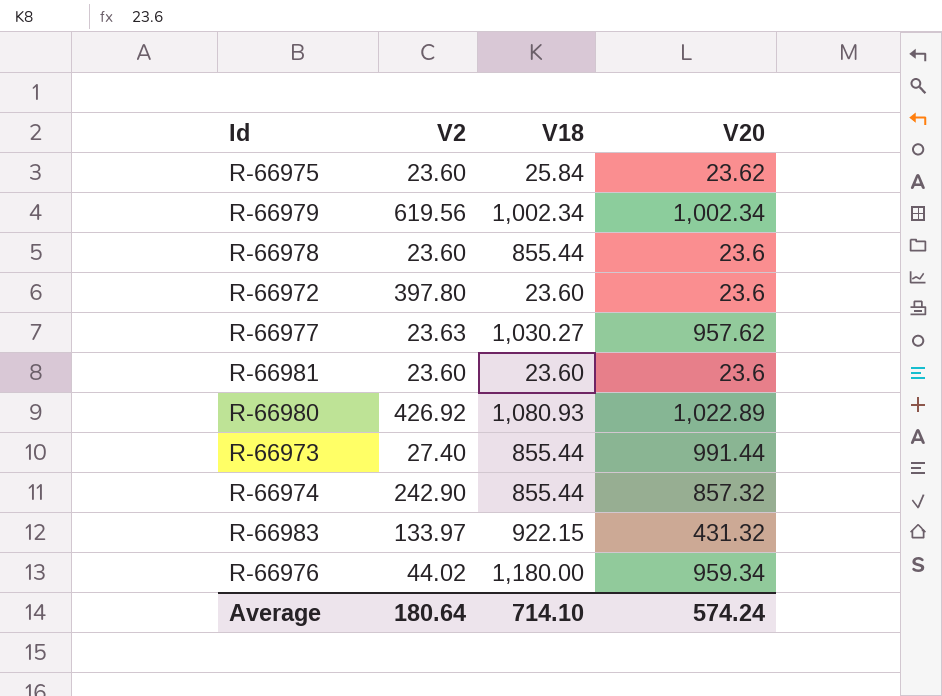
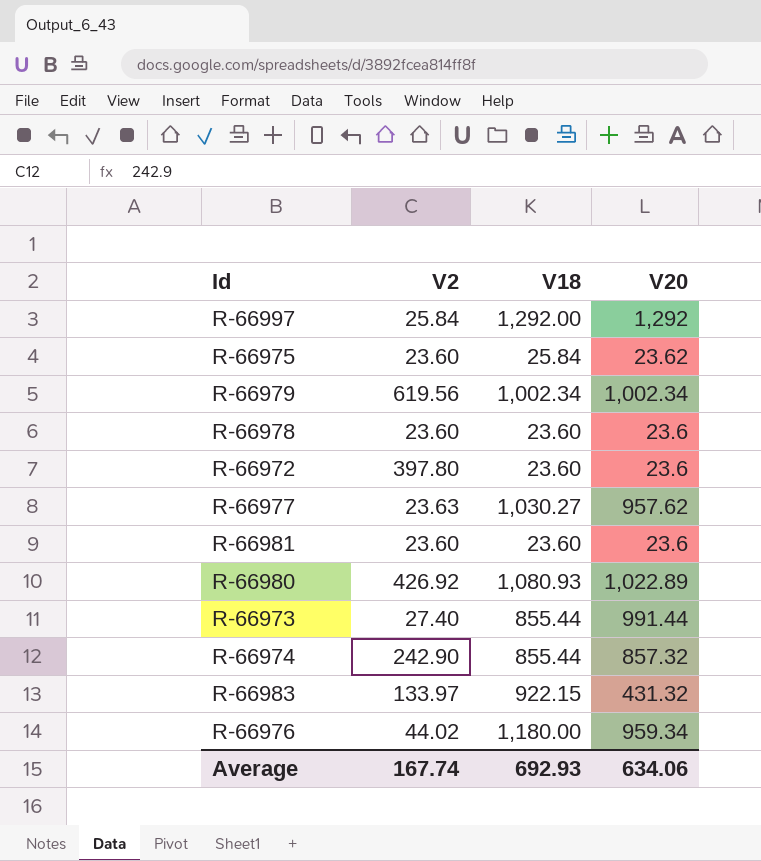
row R-66997: none -> 25.84 | 1,292.00 | 1,292
R-66978 | V18: 855.44 -> 23.60
Average | V2: 180.64 -> 167.74
Average | V18: 714.10 -> 692.93
Average | V20: 574.24 -> 634.06

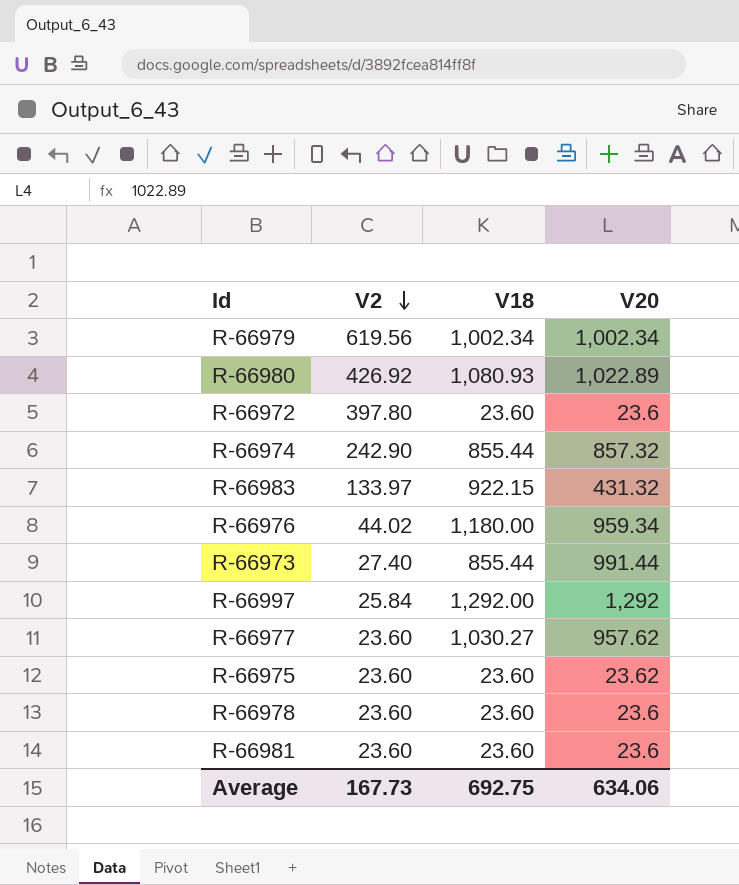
row order: none -> V2 descending
R-66977 | V2: 23.63 -> 23.60
R-66975 | V18: 25.84 -> 23.60
Average | V2: 167.74 -> 167.73
Average | V18: 692.93 -> 692.75

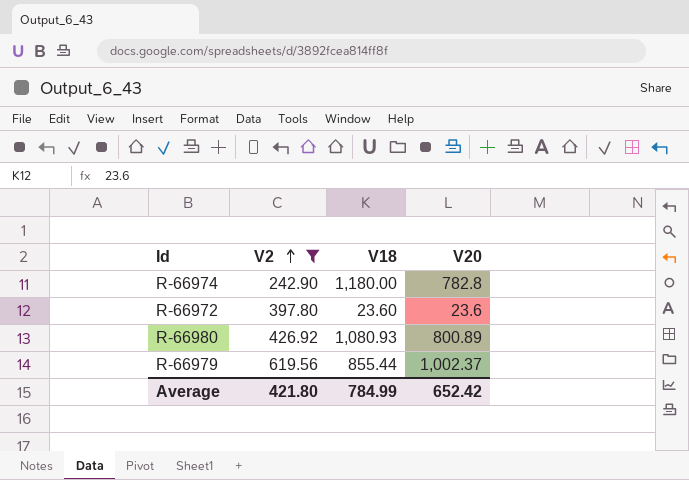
filter: none -> V2 >= 242.90
row order: V2 descending -> V2 ascending
R-66974 | V18: 855.44 -> 1,180.00
R-66974 | V20: 857.32 -> 782.8
R-66980 | V20: 1,022.89 -> 800.89
R-66979 | V18: 1,002.34 -> 855.44
R-66979 | V20: 1,002.34 -> 1,002.37
Average | V2: 167.73 -> 421.80
Average | V18: 692.75 -> 784.99
Average | V20: 634.06 -> 652.42

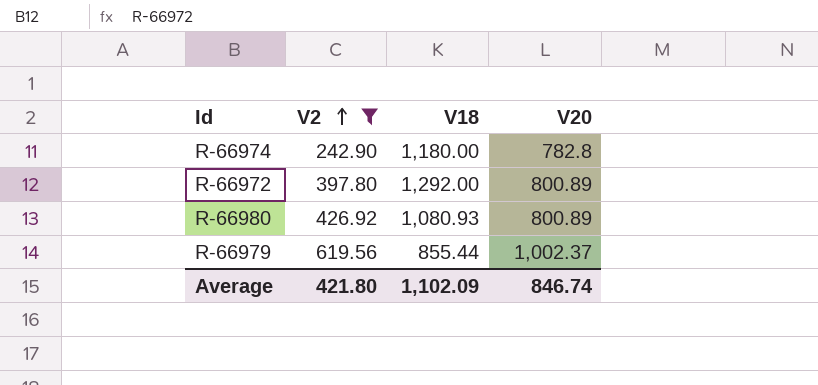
R-66972 | V18: 23.60 -> 1,292.00
R-66972 | V20: 23.6 -> 800.89
Average | V18: 784.99 -> 1,102.09
Average | V20: 652.42 -> 846.74

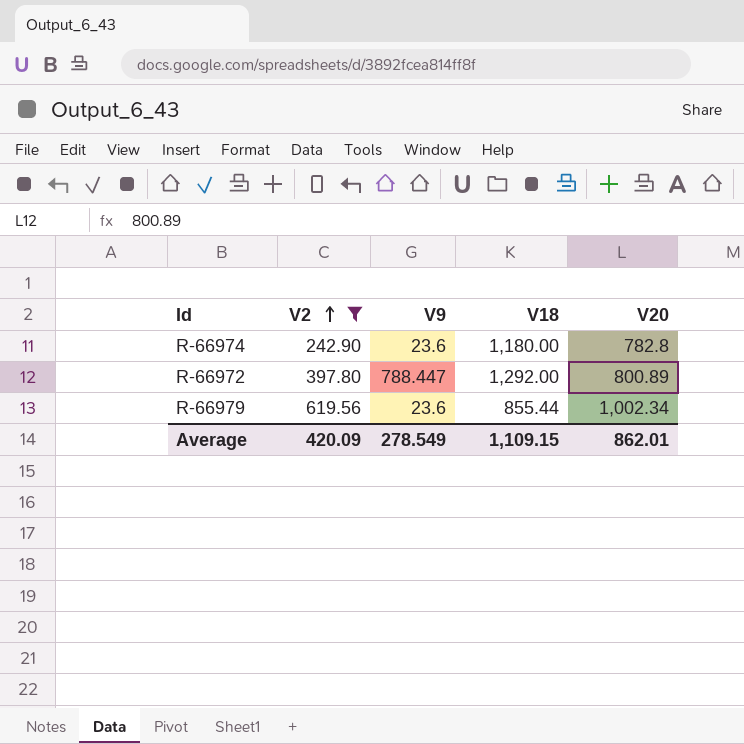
column V9 | position: none -> 3
row R-66980: 426.92 | 1,080.93 | 800.89 -> none
R-66979 | V20: 1,002.37 -> 1,002.34
Average | V2: 421.80 -> 420.09
Average | V18: 1,102.09 -> 1,109.15
Average | V20: 846.74 -> 862.01

